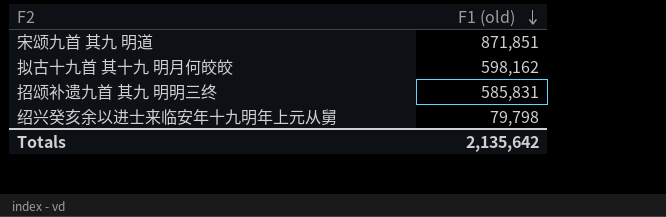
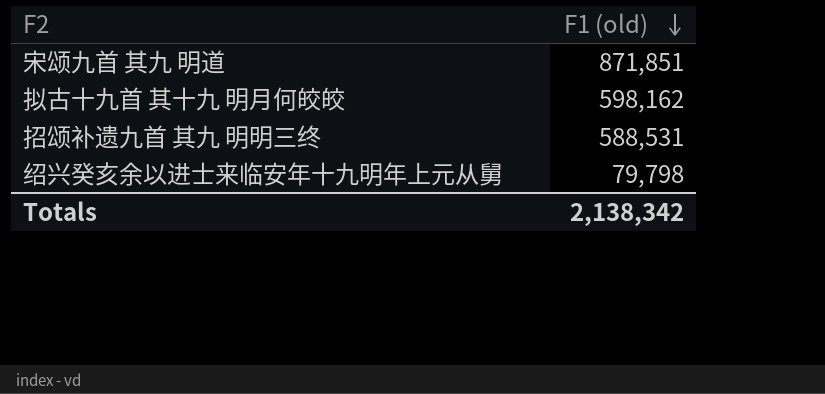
招颂补遗九首 其九 明明三终 | F1 (old): 585,831 -> 588,531
Totals | F1 (old): 2,135,642 -> 2,138,342

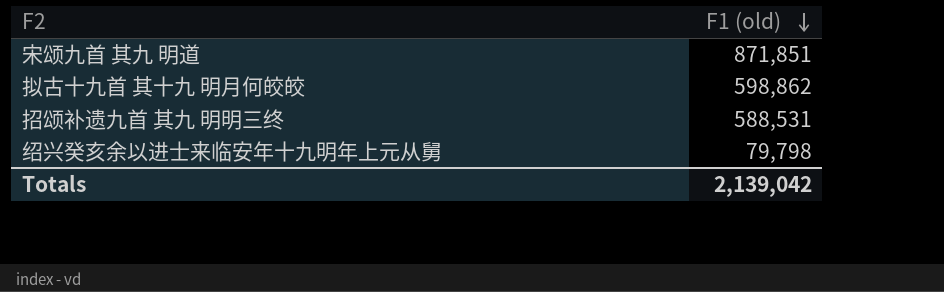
拟古十九首 其十九 明月何皎皎 | F1 (old): 598,162 -> 598,862
Totals | F1 (old): 2,138,342 -> 2,139,042

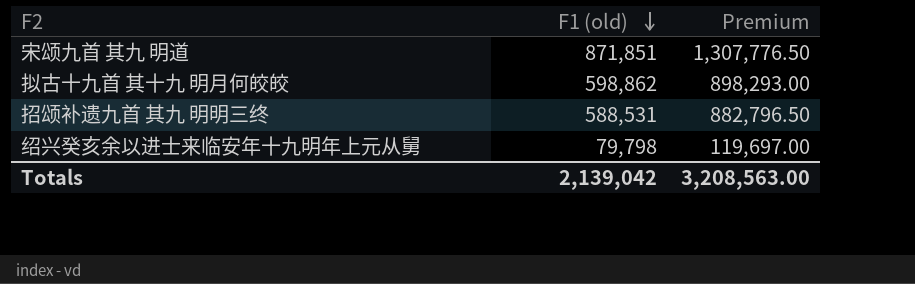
column Premium | formula: none -> [F1 (old)] * 1.5

